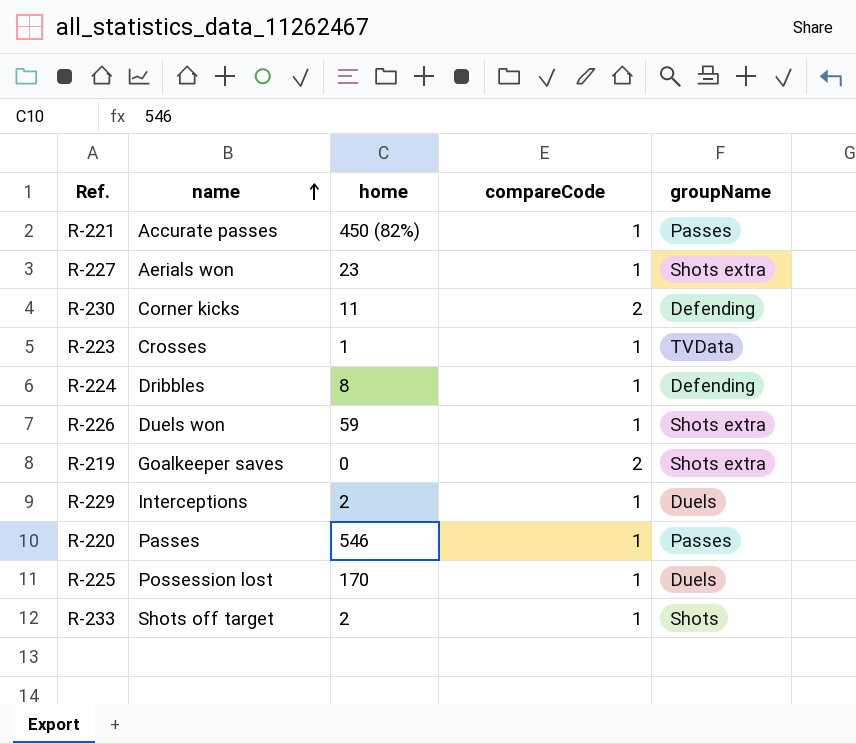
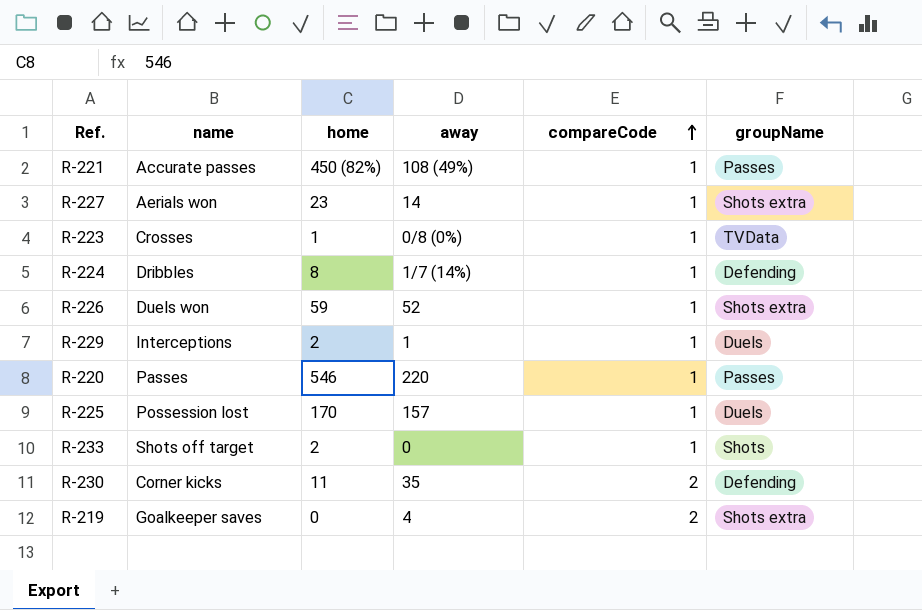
row order: name ascending -> compareCode ascending
column away | position: none -> 4

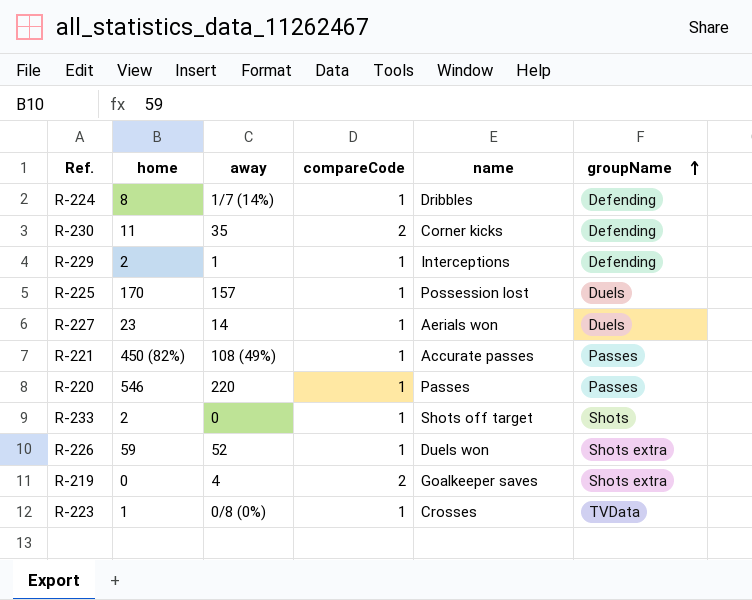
row order: compareCode ascending -> groupName ascending
column name | position: 2 -> 5
R-229 | groupName: Duels -> Defending
R-227 | groupName: Shots extra -> Duels

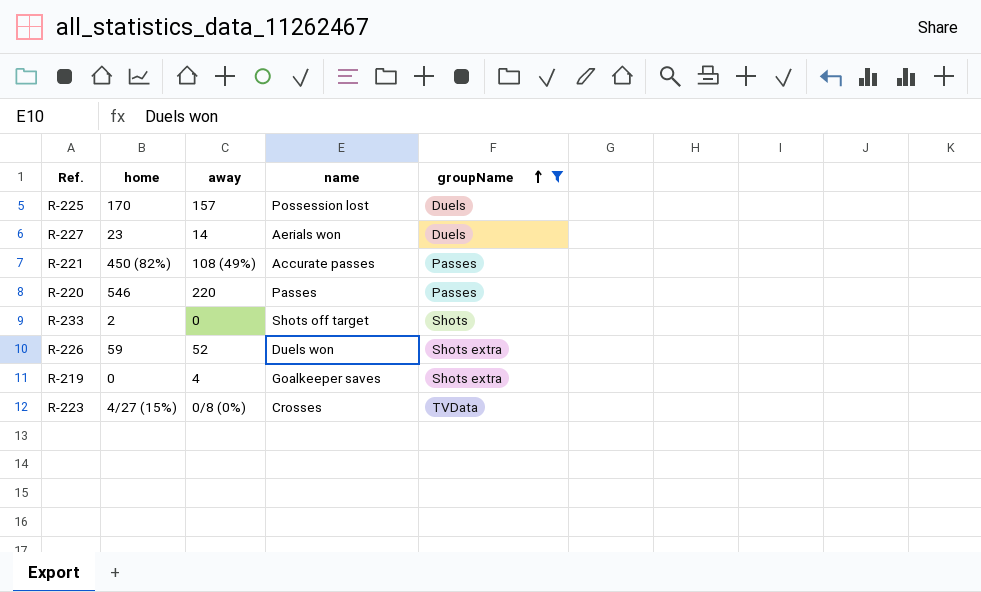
filter: none -> groupName != Defending
column compareCode | position: 4 -> none
R-223 | home: 1 -> 4/27 (15%)

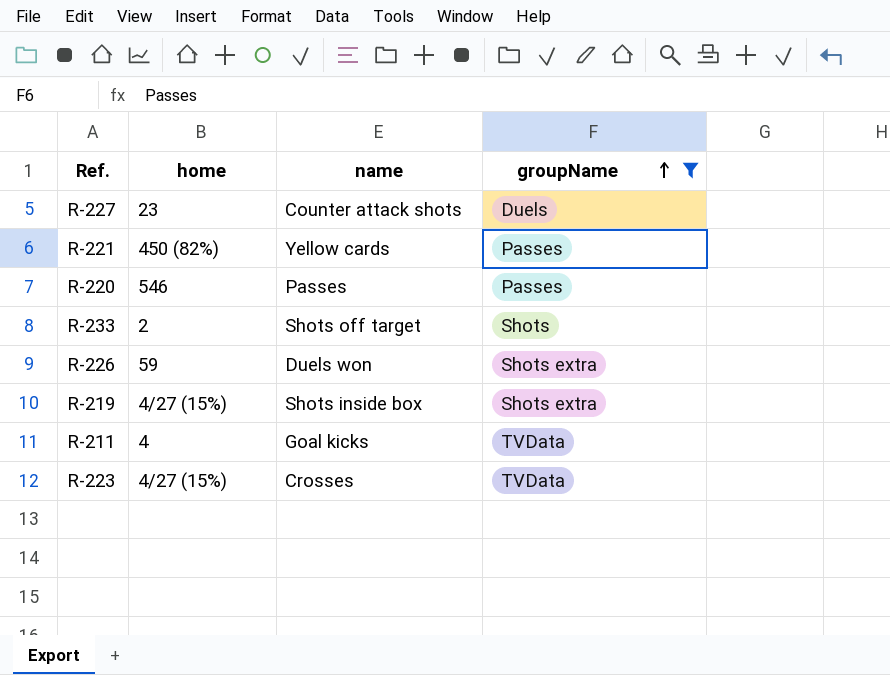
column away | position: 3 -> none
row R-225: 170 | 157 | Possession lost | Duels -> none
R-227 | name: Aerials won -> Counter attack shots
R-221 | name: Accurate passes -> Yellow cards
R-219 | home: 0 -> 4/27 (15%)
R-219 | name: Goalkeeper saves -> Shots inside box
row R-211: none -> 4 | Goal kicks | TVData

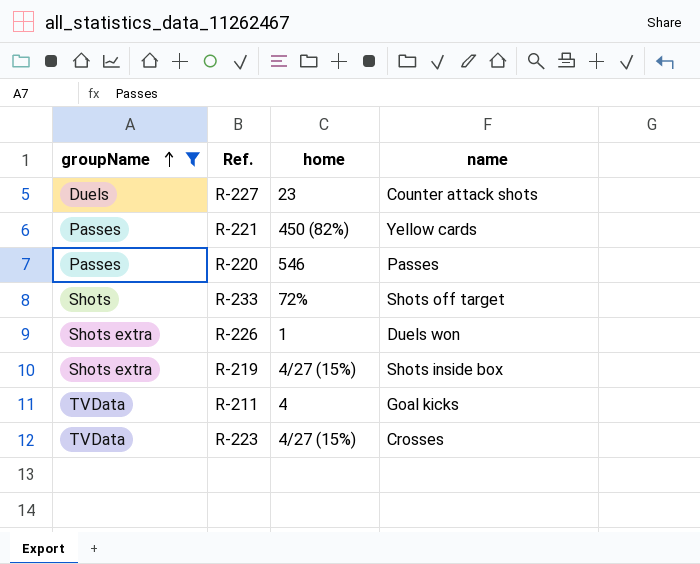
column groupName | position: 4 -> 1
R-233 | home: 2 -> 72%
R-226 | home: 59 -> 1

